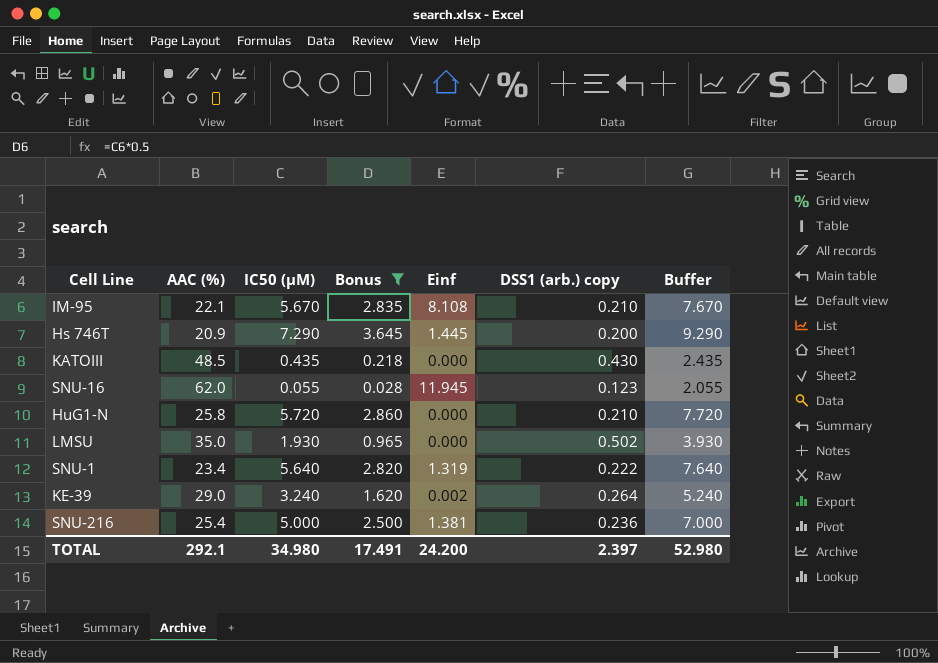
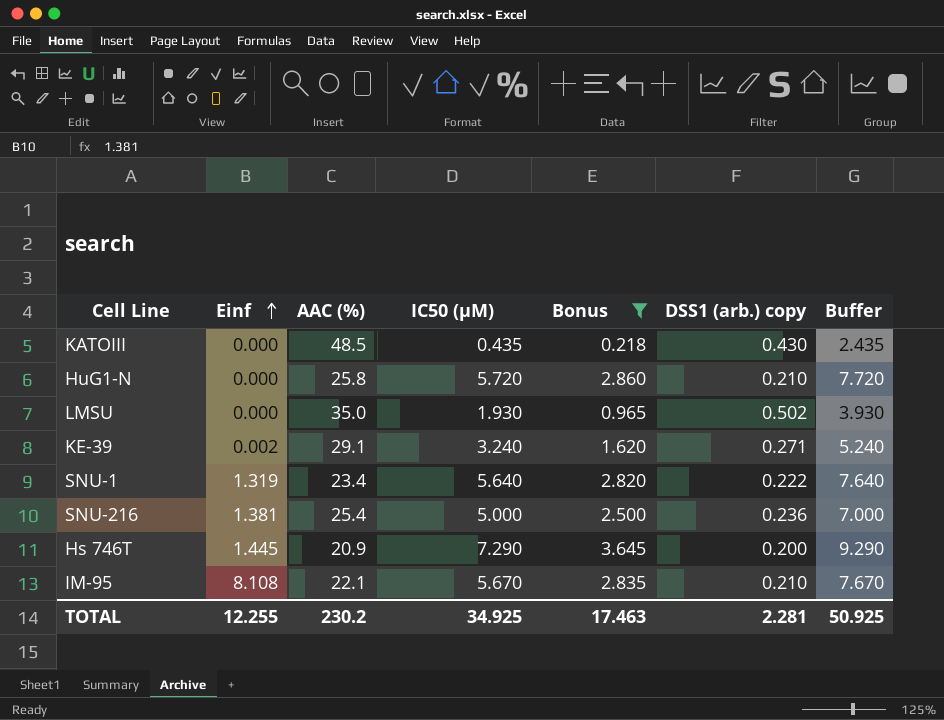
row order: none -> Einf ascending
column Einf | position: 5 -> 2
row SNU-16: 62.0 | 0.055 | 0.028 | 11.945 | 0.123 | 2.055 -> none
KE-39 | AAC (%): 29.0 -> 29.1
KE-39 | DSS1 (arb.) copy: 0.264 -> 0.271
TOTAL | Einf: 24.200 -> 12.255
TOTAL | AAC (%): 292.1 -> 230.2
TOTAL | IC50 (µM): 34.980 -> 34.925
TOTAL | Bonus: 17.491 -> 17.463
TOTAL | DSS1 (arb.) copy: 2.397 -> 2.281
TOTAL | Buffer: 52.980 -> 50.925

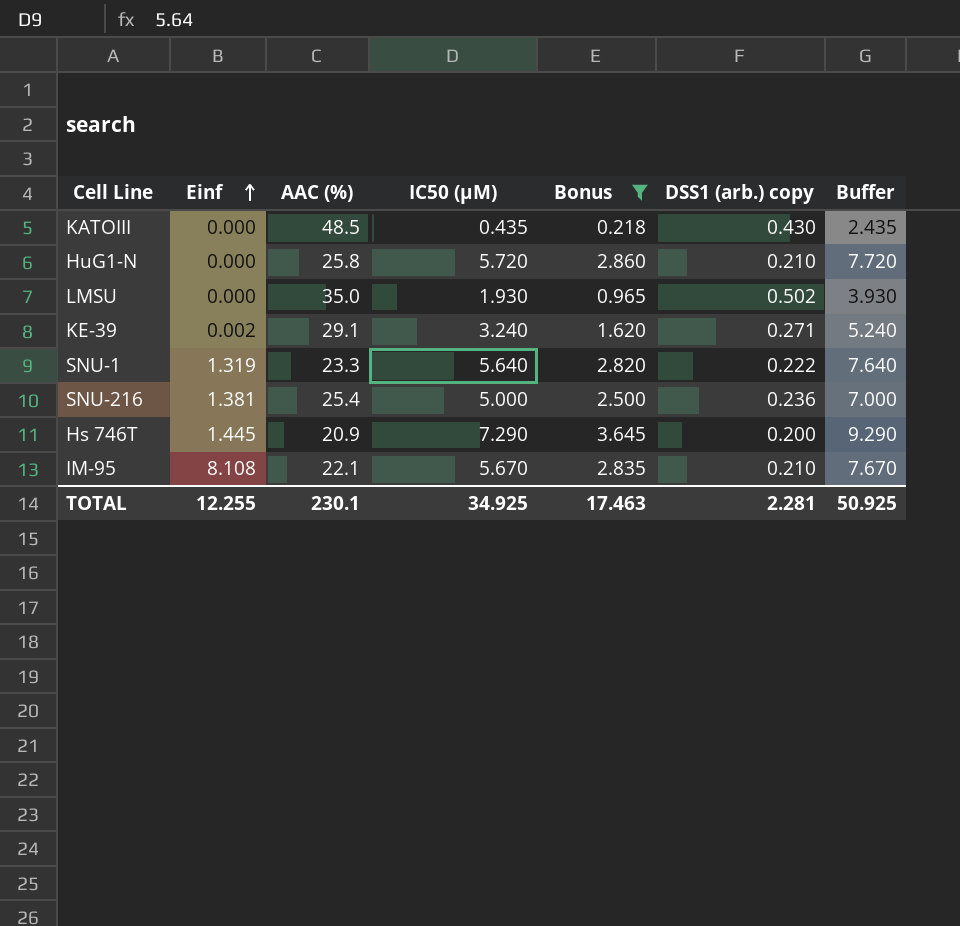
SNU-1 | AAC (%): 23.4 -> 23.3
TOTAL | AAC (%): 230.2 -> 230.1

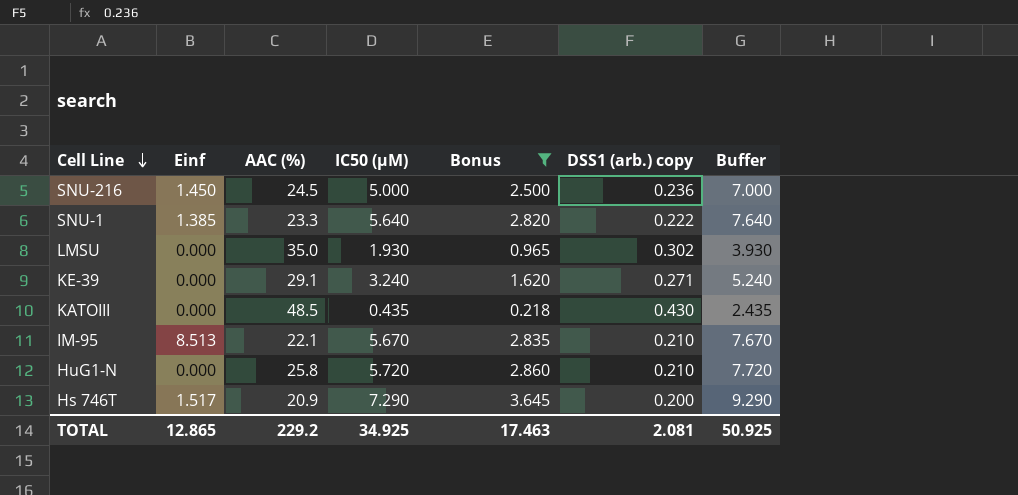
row order: Einf ascending -> Cell Line descending
SNU-216 | Einf: 1.381 -> 1.450
SNU-216 | AAC (%): 25.4 -> 24.5
SNU-1 | Einf: 1.319 -> 1.385
LMSU | DSS1 (arb.) copy: 0.502 -> 0.302
KE-39 | Einf: 0.002 -> 0.000
IM-95 | Einf: 8.108 -> 8.513
Hs 746T | Einf: 1.445 -> 1.517
TOTAL | Einf: 12.255 -> 12.865
TOTAL | AAC (%): 230.1 -> 229.2
TOTAL | DSS1 (arb.) copy: 2.281 -> 2.081

